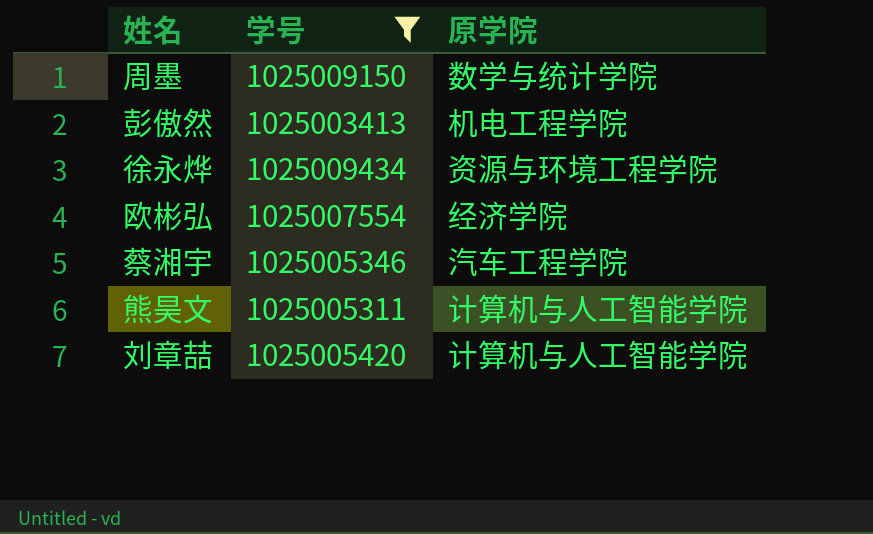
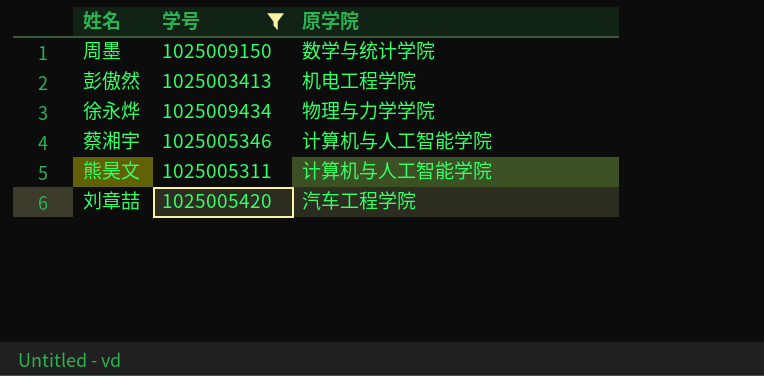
row 欧彬弘: 1025007554 | 经济学院 -> none
徐永烨 | 原学院: 资源与环境工程学院 -> 物理与力学学院
蔡湘宇 | 原学院: 汽车工程学院 -> 计算机与人工智能学院
刘章喆 | 原学院: 计算机与人工智能学院 -> 汽车工程学院

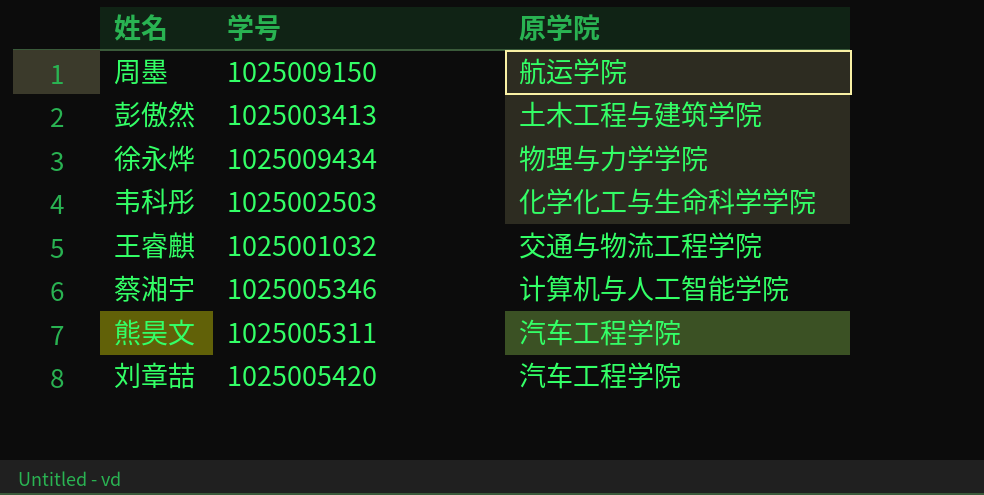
filter: 学号 >= 1025003413 -> none
周墨 | 原学院: 数学与统计学院 -> 航运学院
彭傲然 | 原学院: 机电工程学院 -> 土木工程与建筑学院
熊昊文 | 原学院: 计算机与人工智能学院 -> 汽车工程学院

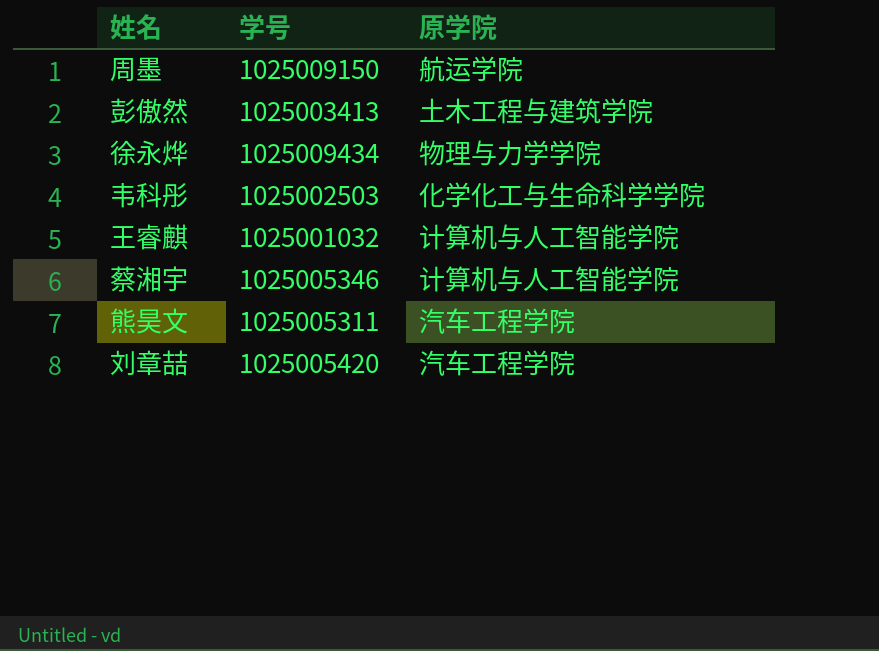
王睿麒 | 原学院: 交通与物流工程学院 -> 计算机与人工智能学院

